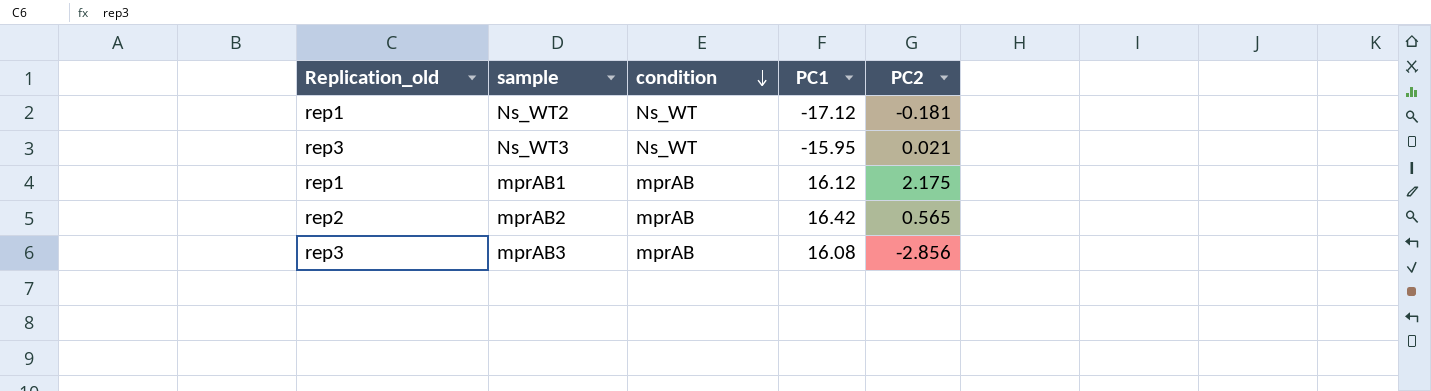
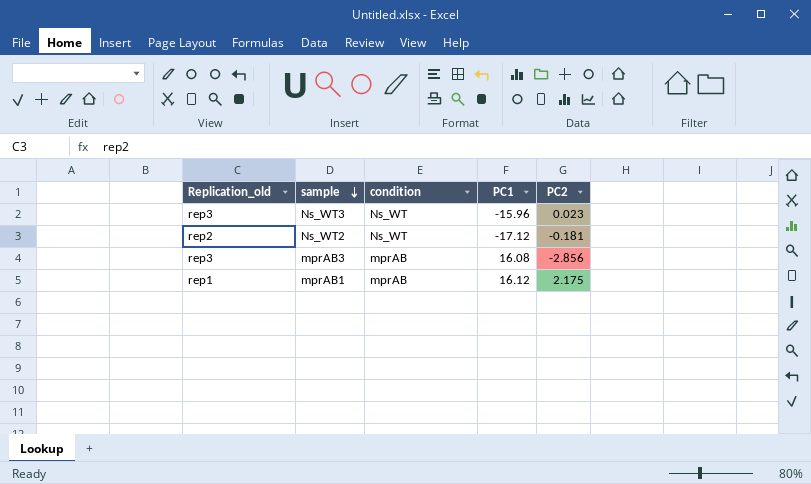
row order: condition descending -> sample descending
row mprAB2: rep2 | mprAB | 16.42 | 0.565 -> none
Ns_WT3 | PC1: -15.95 -> -15.96
Ns_WT3 | PC2: 0.021 -> 0.023
Ns_WT2 | Replication_old: rep1 -> rep2

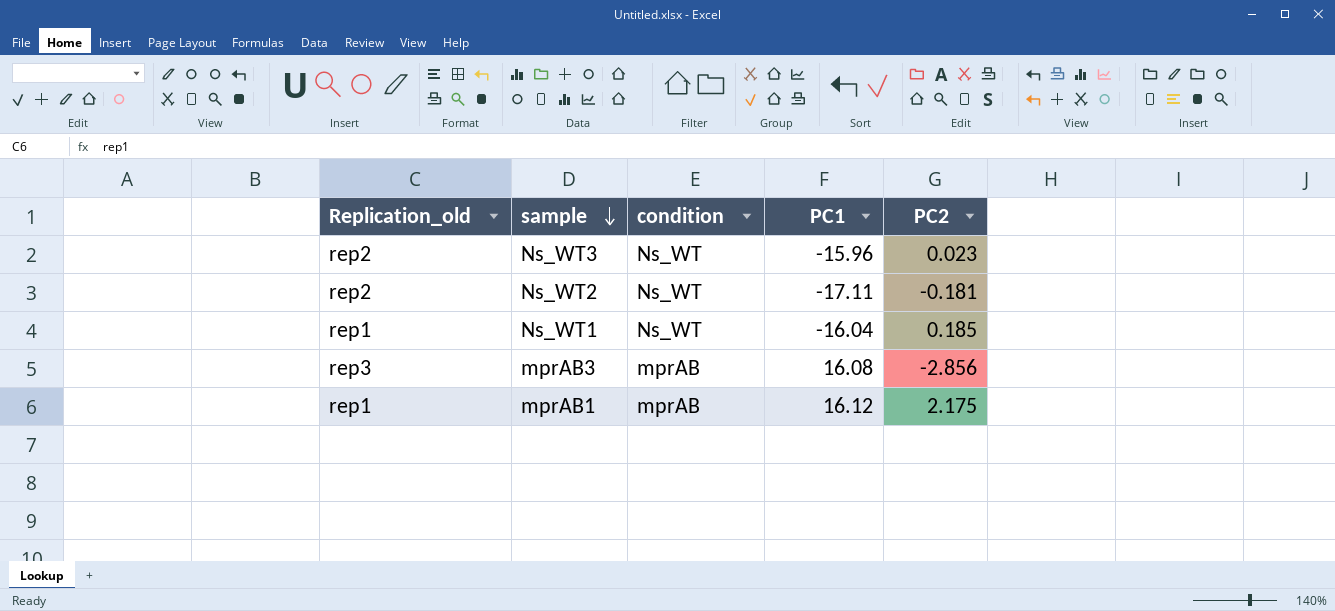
Ns_WT3 | Replication_old: rep3 -> rep2
Ns_WT2 | PC1: -17.12 -> -17.11
row Ns_WT1: none -> rep1 | Ns_WT | -16.04 | 0.185

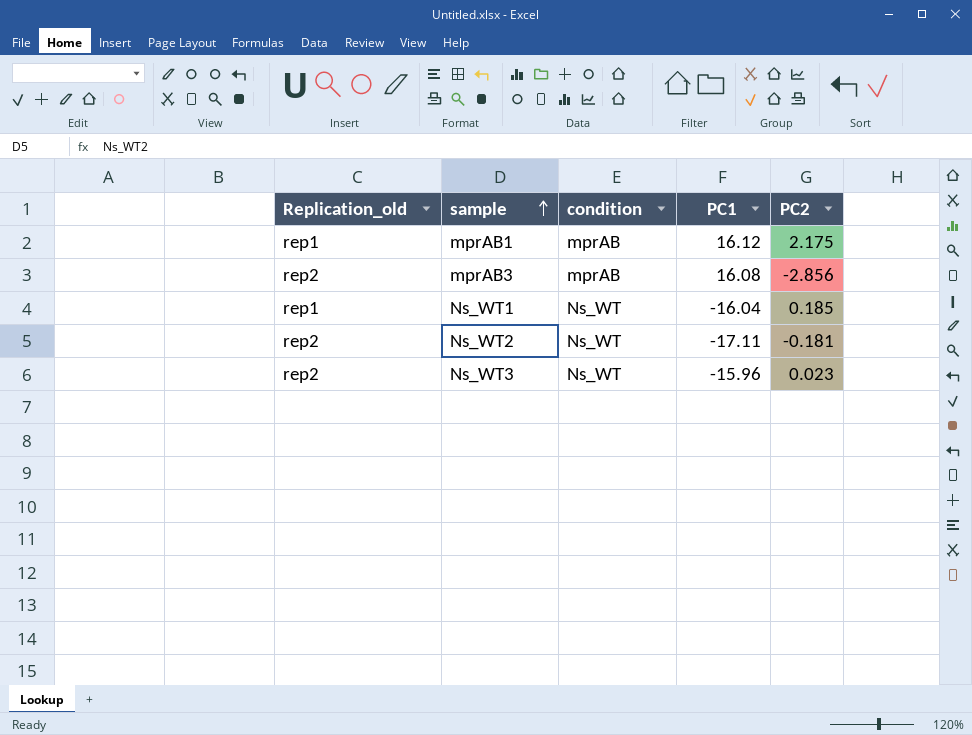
row order: sample descending -> sample ascending
mprAB3 | Replication_old: rep3 -> rep2

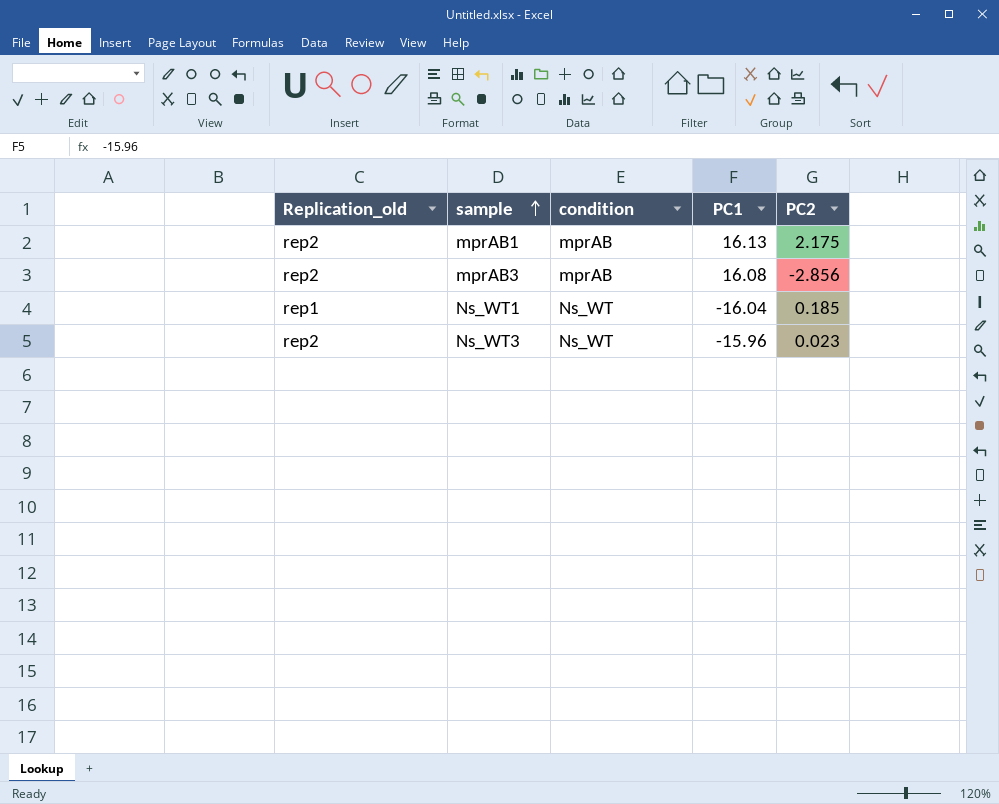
row Ns_WT2: rep2 | Ns_WT | -17.11 | -0.181 -> none
mprAB1 | Replication_old: rep1 -> rep2
mprAB1 | PC1: 16.12 -> 16.13

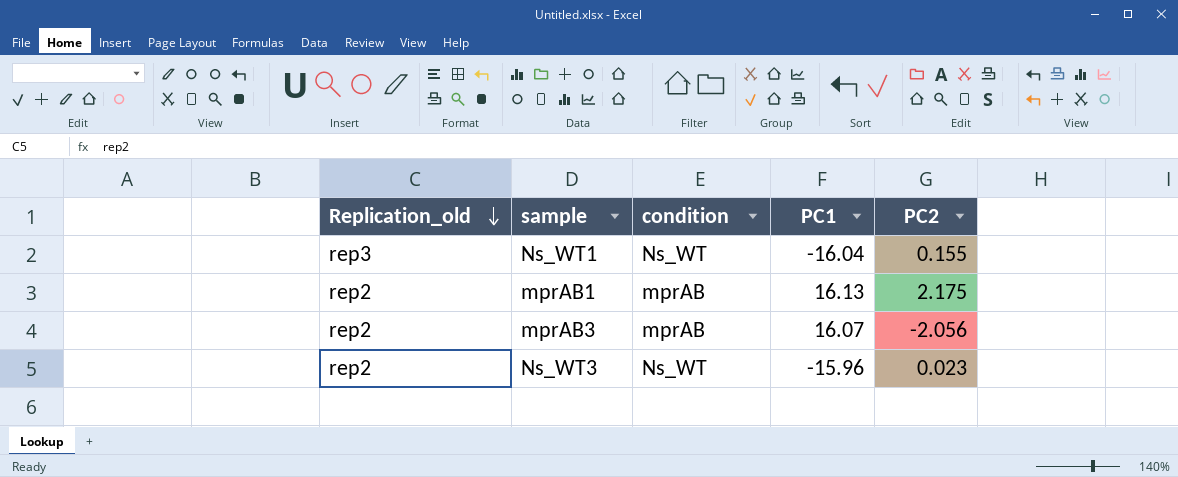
row order: sample ascending -> Replication_old descending
Ns_WT1 | Replication_old: rep1 -> rep3
Ns_WT1 | PC2: 0.185 -> 0.155
mprAB3 | PC1: 16.08 -> 16.07
mprAB3 | PC2: -2.856 -> -2.056

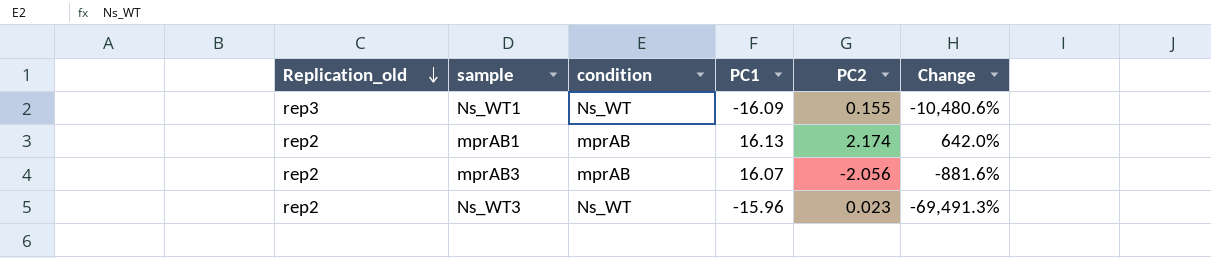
column Change | formula: none -> ([PC1] - [PC2]) / [PC2]
Ns_WT1 | PC1: -16.04 -> -16.09
mprAB1 | PC2: 2.175 -> 2.174

